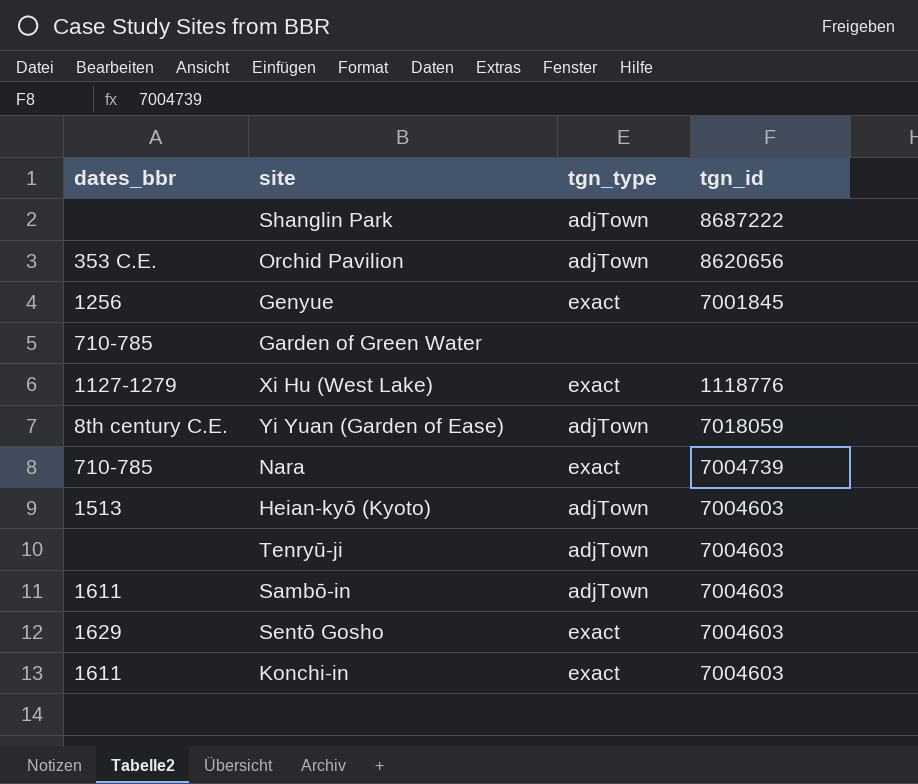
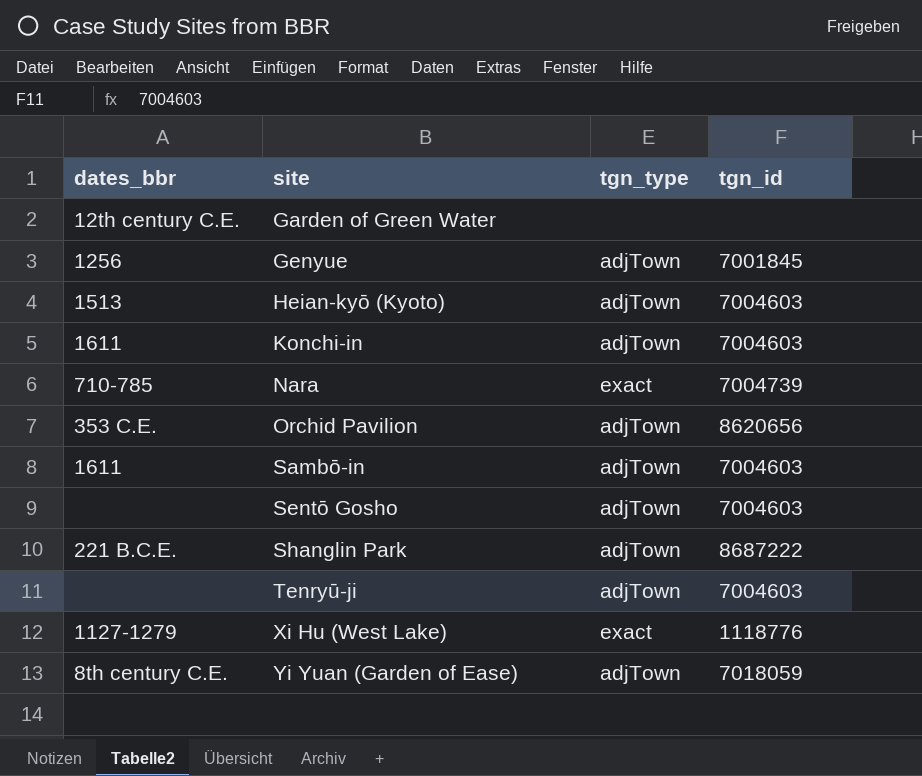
row order: none -> site ascending
Garden of Green Water | dates_bbr: 710-785 -> 12th century C.E.
Genyue | tgn_type: exact -> adjTown
Konchi-in | tgn_type: exact -> adjTown
Sentō Gosho | dates_bbr: 1629 -> none
Sentō Gosho | tgn_type: exact -> adjTown
Shanglin Park | dates_bbr: none -> 221 B.C.E.

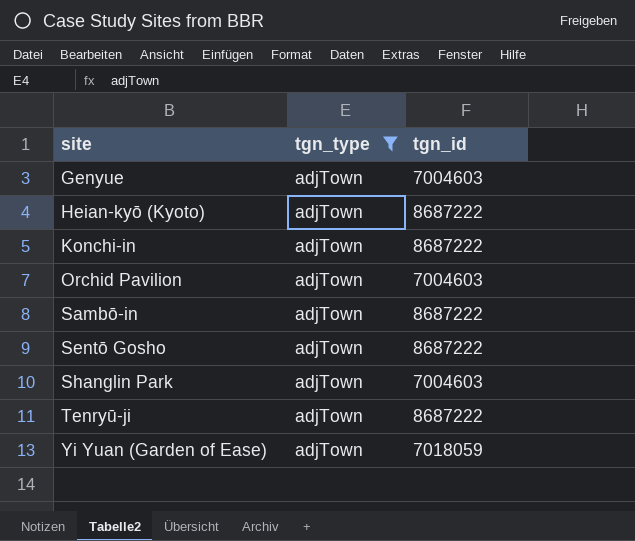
filter: none -> tgn_type = adjTown
column dates_bbr | position: 1 -> none
Genyue | tgn_id: 7001845 -> 7004603
Heian-kyō (Kyoto) | tgn_id: 7004603 -> 8687222
Konchi-in | tgn_id: 7004603 -> 8687222
Orchid Pavilion | tgn_id: 8620656 -> 7004603
Sambō-in | tgn_id: 7004603 -> 8687222
Sentō Gosho | tgn_id: 7004603 -> 8687222
Shanglin Park | tgn_id: 8687222 -> 7004603
Tenryū-ji | tgn_id: 7004603 -> 8687222

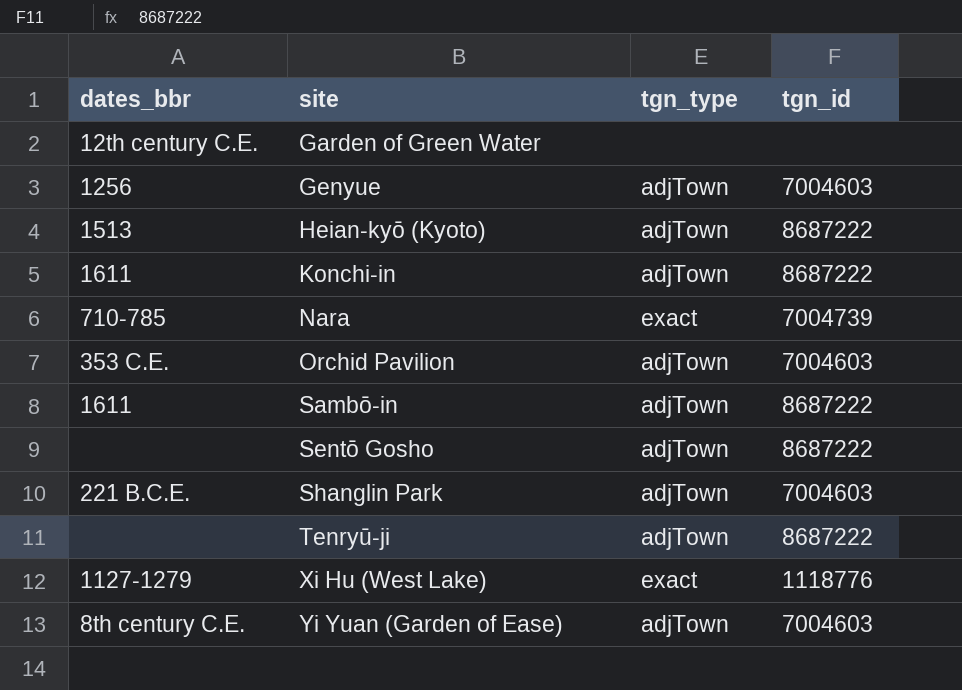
filter: tgn_type = adjTown -> none
column dates_bbr | position: none -> 1
Yi Yuan (Garden of Ease) | tgn_id: 7018059 -> 7004603

